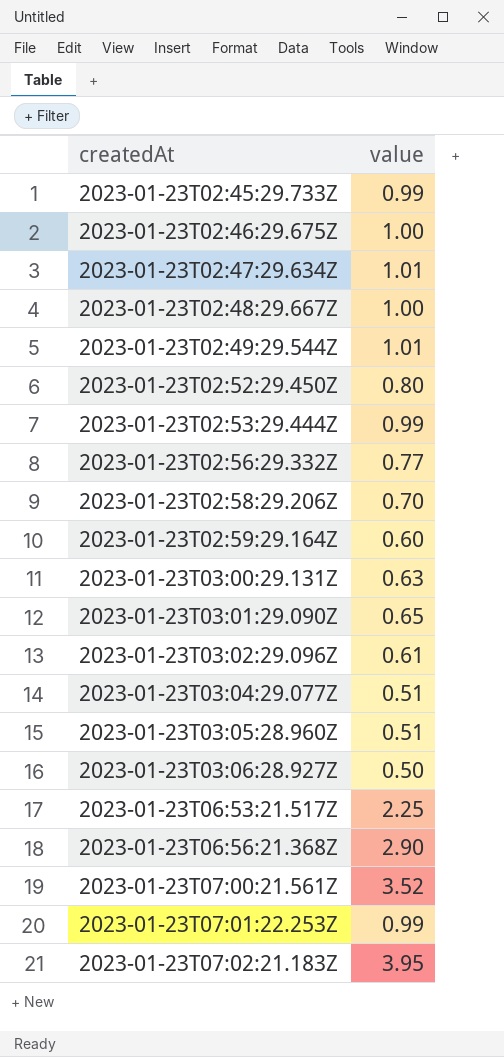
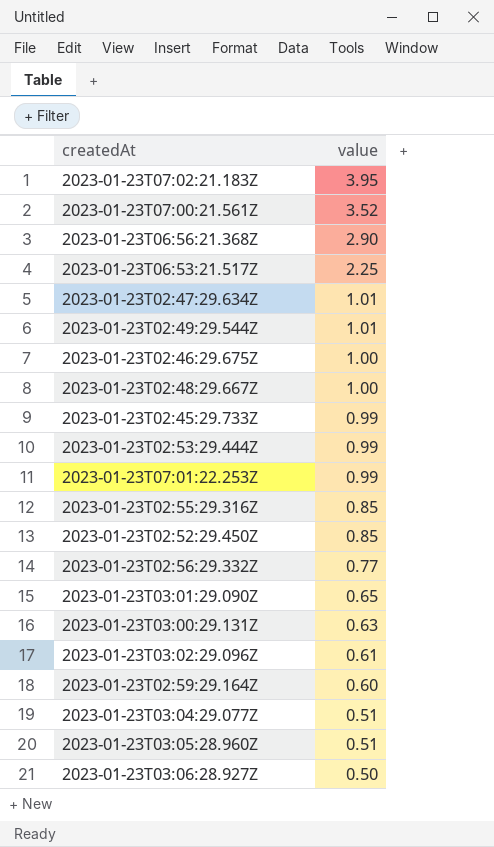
row order: createdAt ascending -> value descending
row 2023-01-23T02:58:29.206Z: 0.70 -> none
row 2023-01-23T02:55:29.316Z: none -> 0.85
2023-01-23T02:52:29.450Z | value: 0.80 -> 0.85

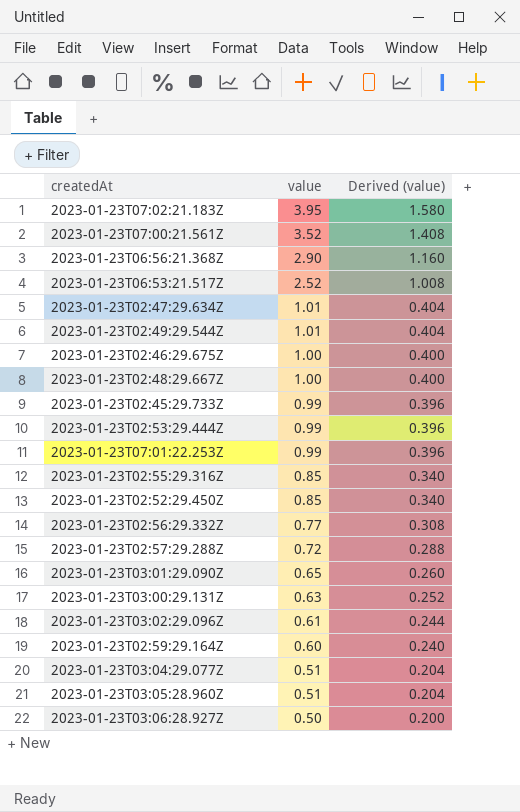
column Derived (value) | formula: none -> [value] * 0.4
2023-01-23T06:53:21.517Z | value: 2.25 -> 2.52
row 2023-01-23T02:57:29.288Z: none -> 0.72 | 0.288

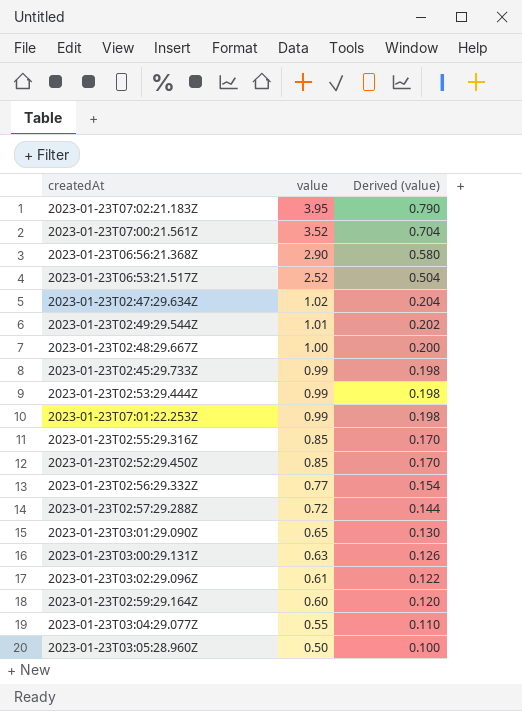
column Derived (value) | formula: [value] * 0.4 -> [value] * 0.2
row 2023-01-23T02:46:29.675Z: 1.00 | 0.400 -> none
row 2023-01-23T03:06:28.927Z: 0.50 | 0.200 -> none
2023-01-23T02:47:29.634Z | value: 1.01 -> 1.02
2023-01-23T03:04:29.077Z | value: 0.51 -> 0.55
2023-01-23T03:05:28.960Z | value: 0.51 -> 0.50

